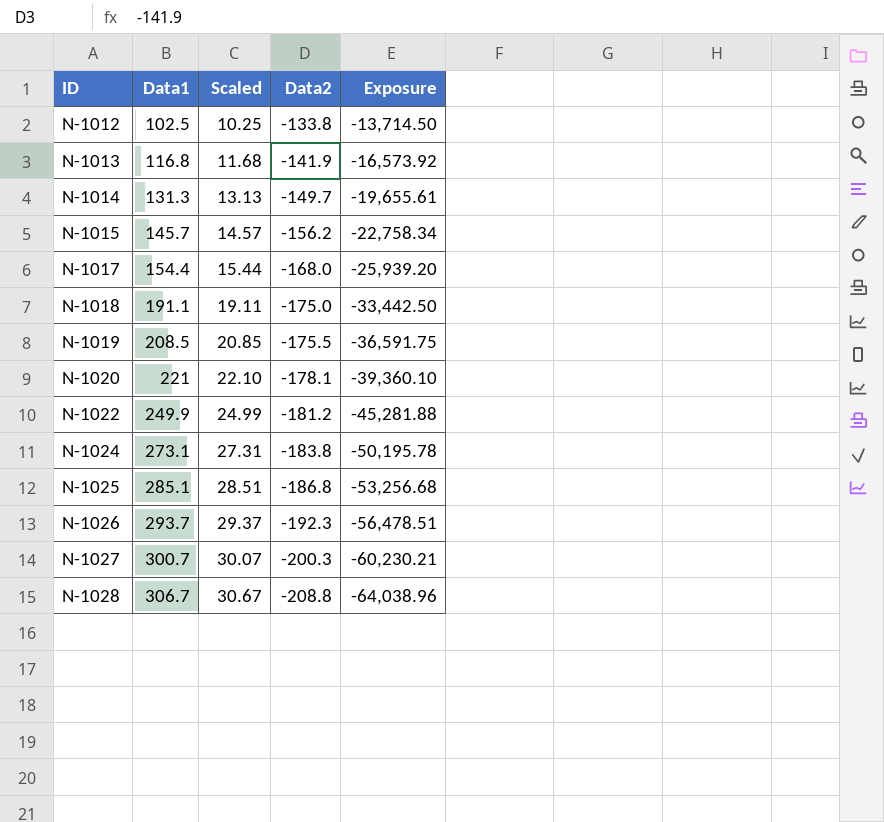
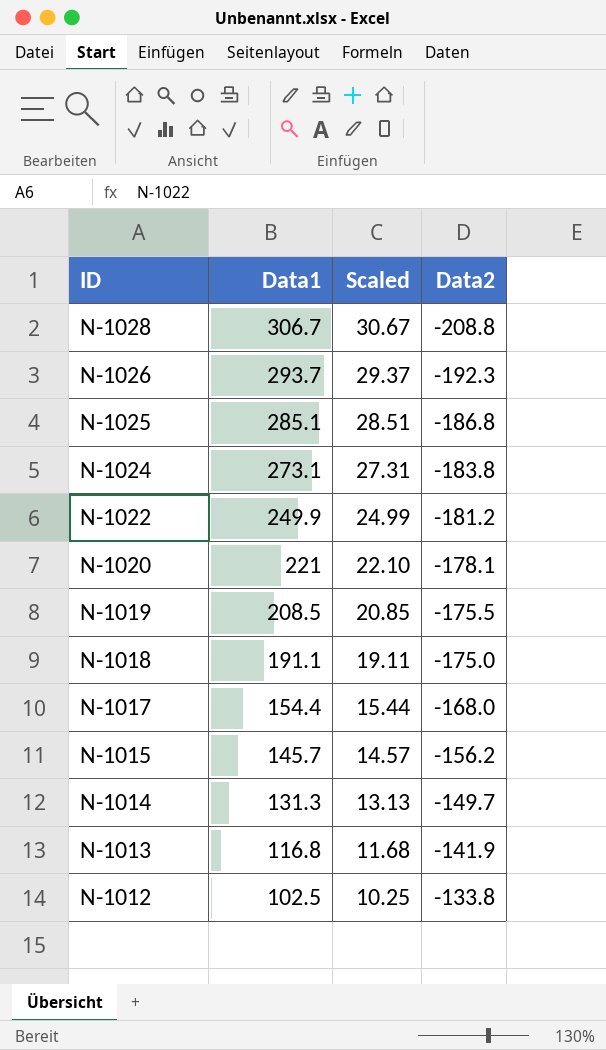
row order: ID ascending -> ID descending
column Exposure | formula: [Data1] * [Data2] -> none
row N-1027: 300.7 | 30.07 | -200.3 | -60,230.21 -> none

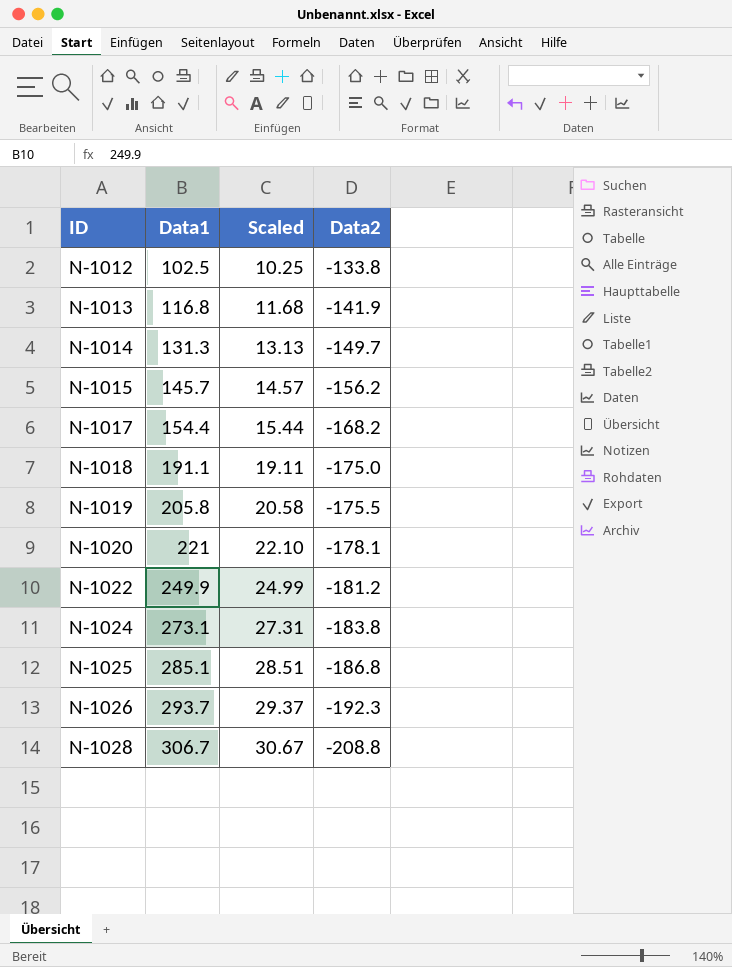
row order: ID descending -> ID ascending
N-1017 | Data2: -168.0 -> -168.2
N-1019 | Data1: 208.5 -> 205.8
N-1019 | Scaled: 20.85 -> 20.58

